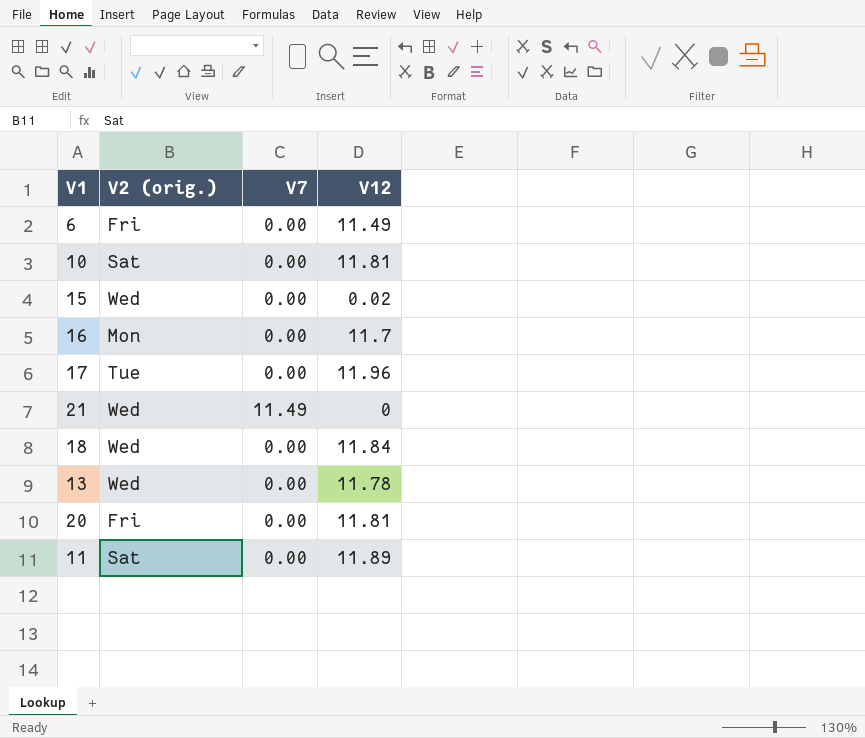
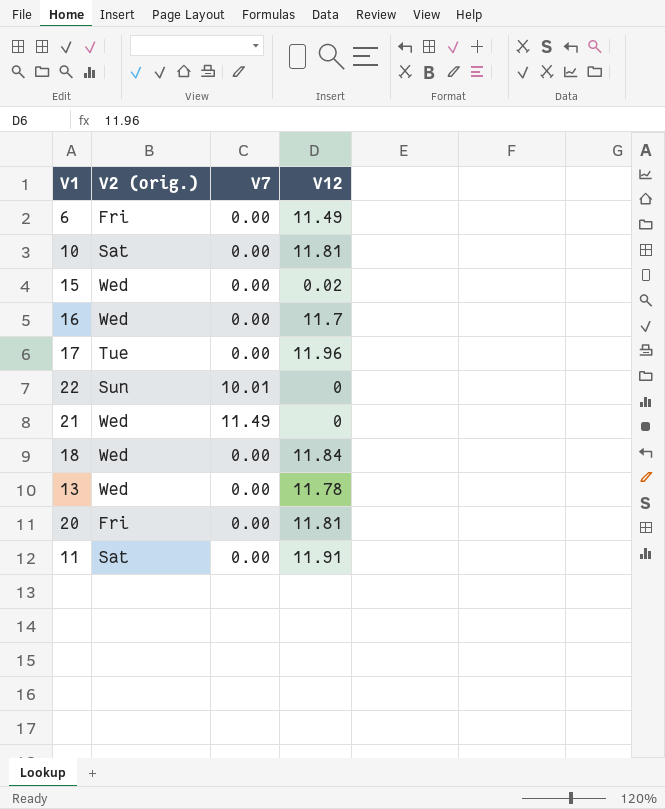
16 | V2 (orig.): Mon -> Wed
row 22: none -> Sun | 10.01 | 0
11 | V12: 11.89 -> 11.91

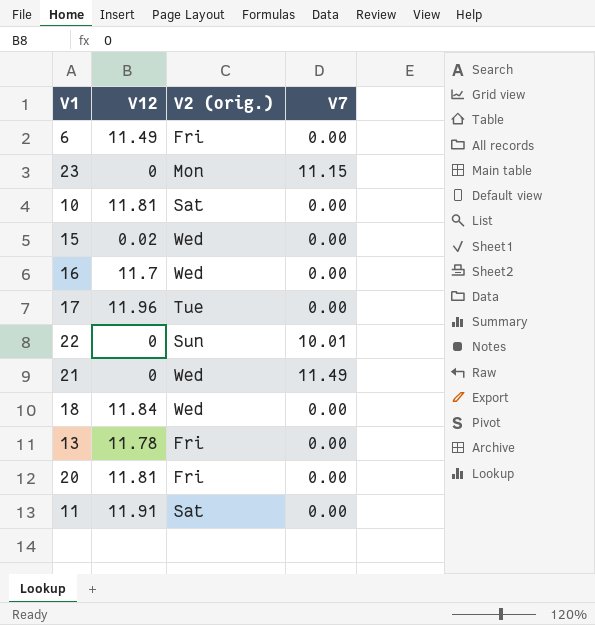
column V12 | position: 4 -> 2
row 23: none -> 0 | Mon | 11.15
13 | V2 (orig.): Wed -> Fri

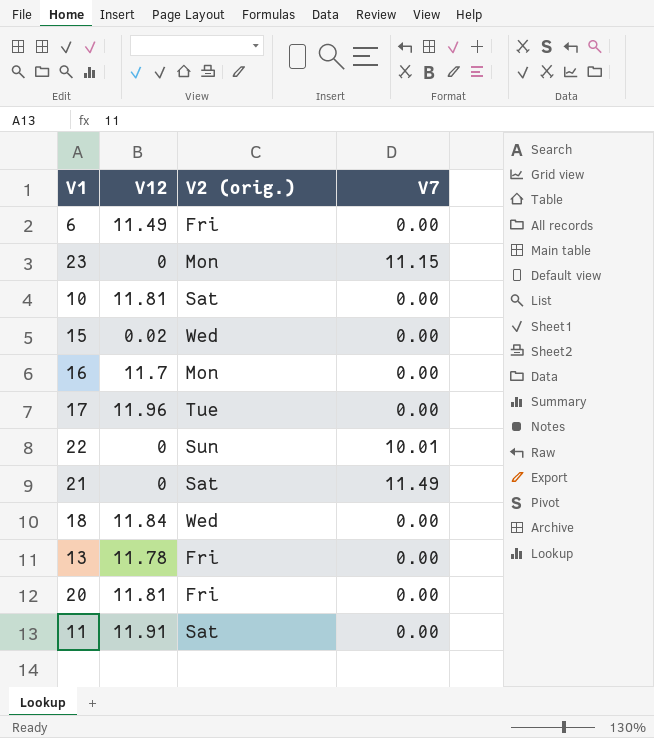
16 | V2 (orig.): Wed -> Mon
21 | V2 (orig.): Wed -> Sat

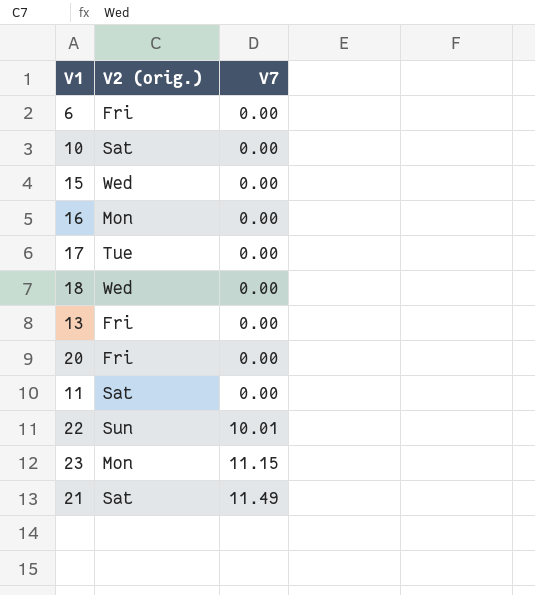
row order: none -> V7 ascending
column V12 | position: 2 -> none

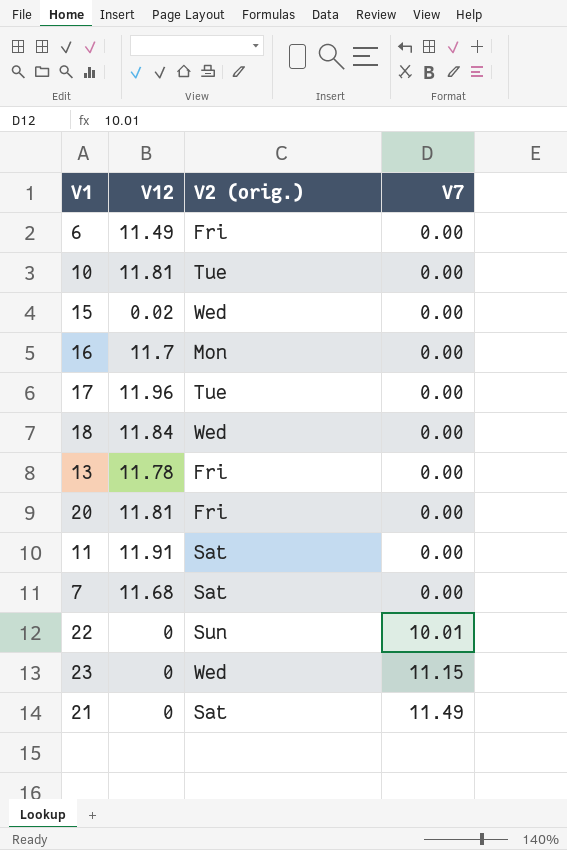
column V12 | position: none -> 2
10 | V2 (orig.): Sat -> Tue
row 7: none -> 11.68 | Sat | 0.00
23 | V2 (orig.): Mon -> Wed

